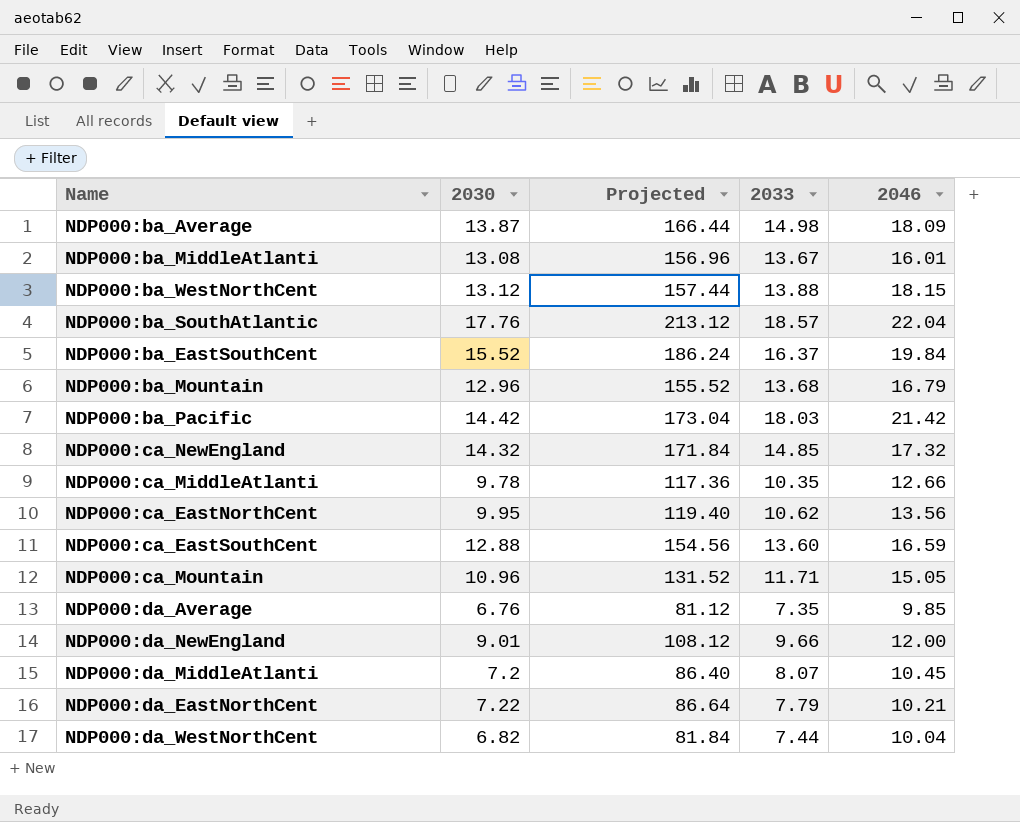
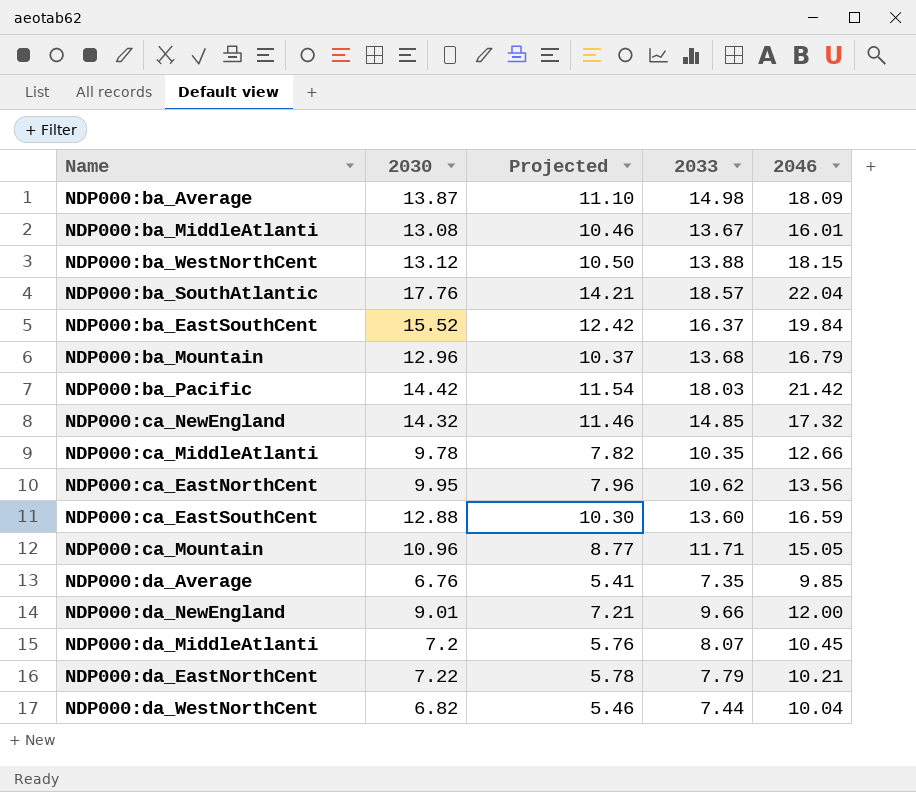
column Projected | formula: [2030] * 12 -> [2030] * 0.8

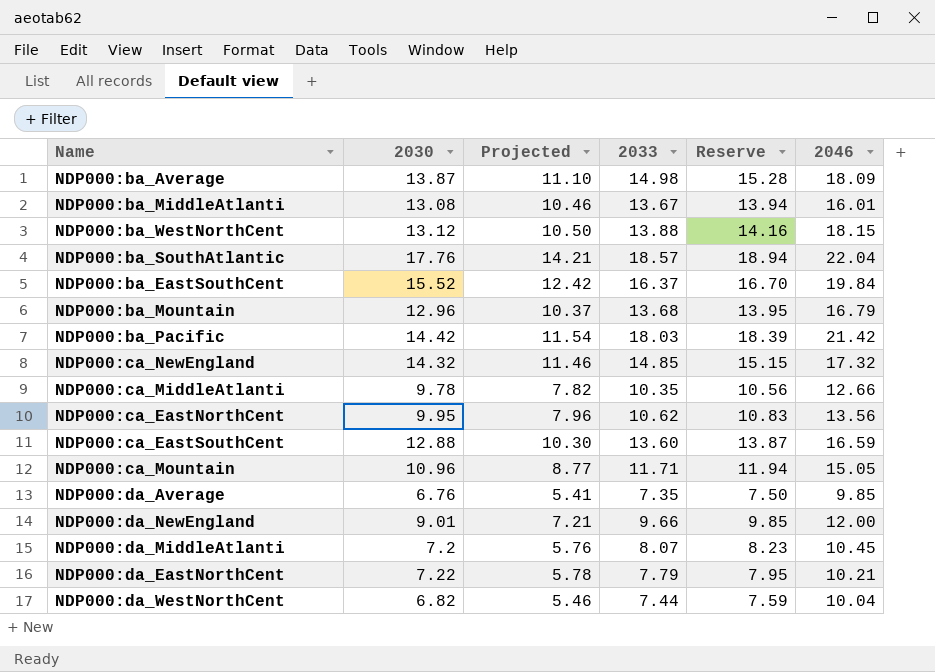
column Reserve | formula: none -> [2033] * 1.02

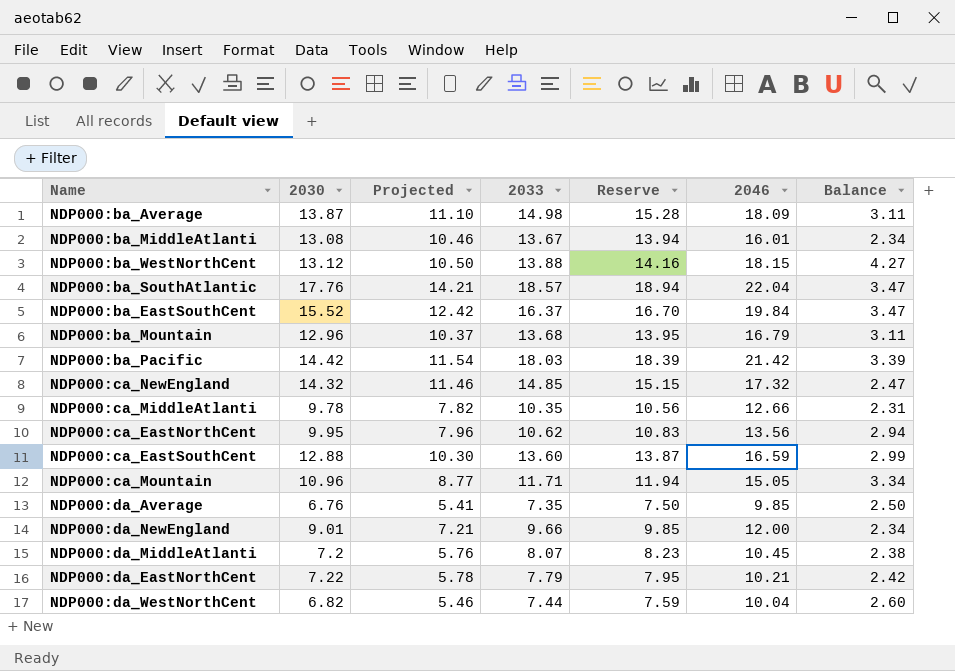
column Balance | formula: none -> [2046] - [2033]

